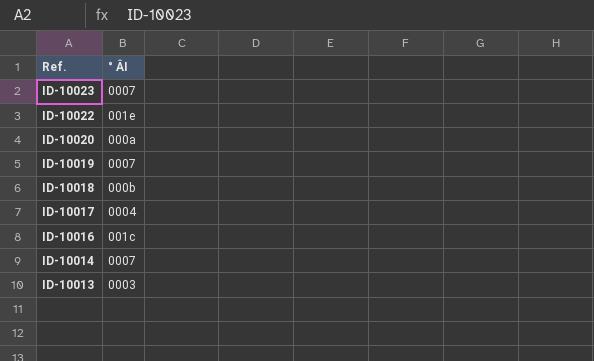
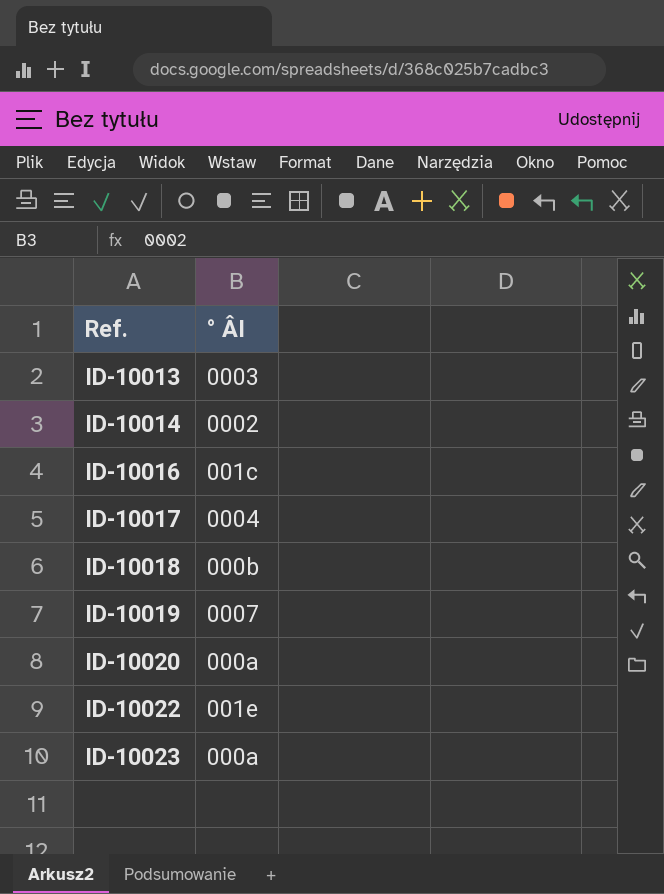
row order: Ref. descending -> Ref. ascending
ID-10014 | ° ÂI: 0007 -> 0002
ID-10023 | ° ÂI: 0007 -> 000a

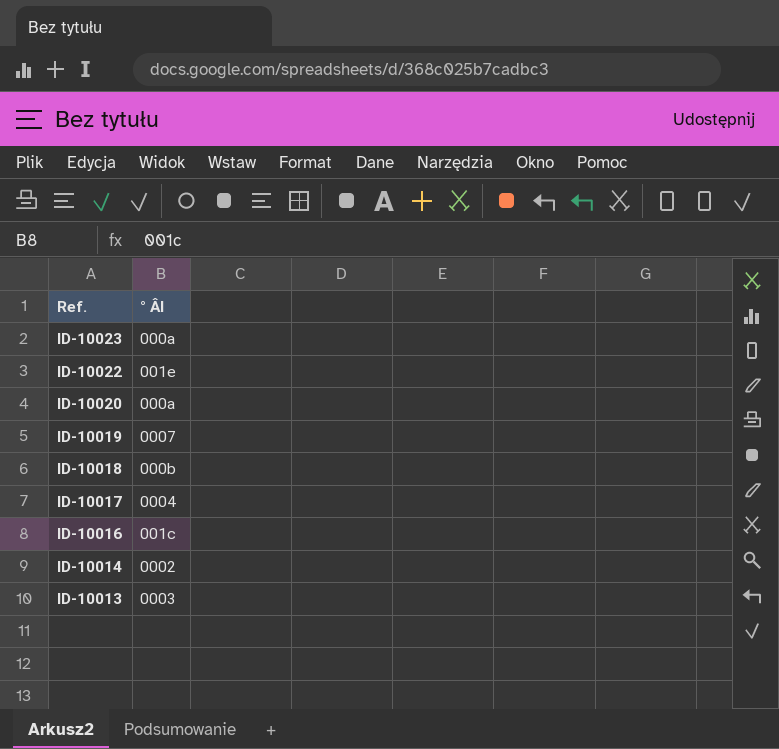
row order: Ref. ascending -> Ref. descending

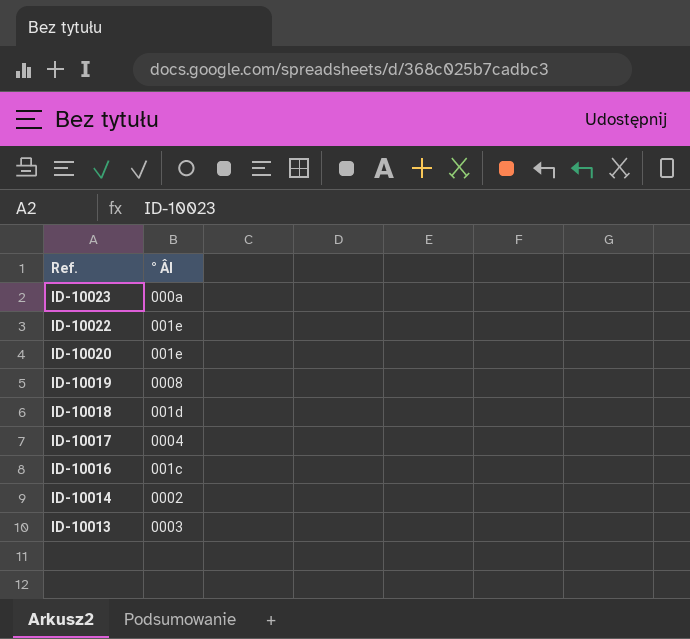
ID-10020 | ° ÂI: 000a -> 001e
ID-10019 | ° ÂI: 0007 -> 0008
ID-10018 | ° ÂI: 000b -> 001d

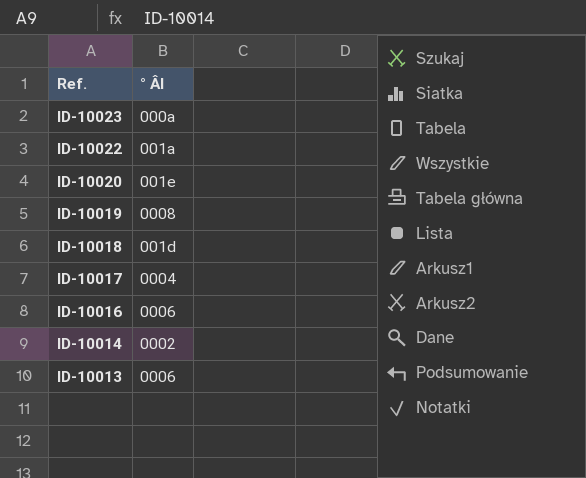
ID-10022 | ° ÂI: 001e -> 001a
ID-10016 | ° ÂI: 001c -> 0006
ID-10013 | ° ÂI: 0003 -> 0006

